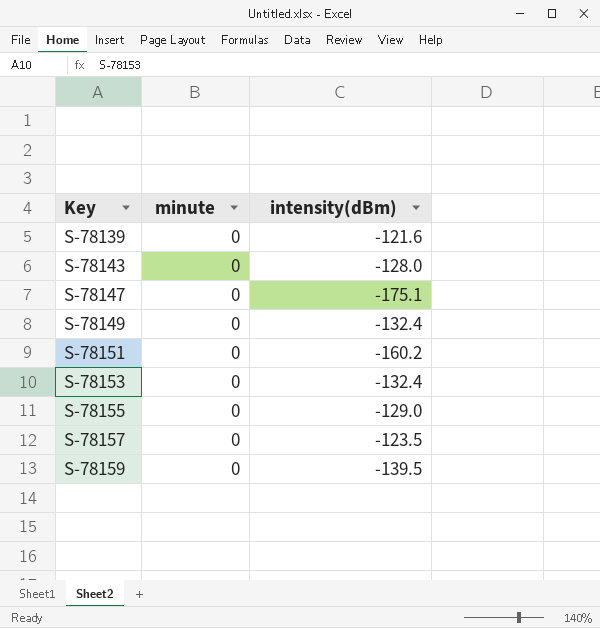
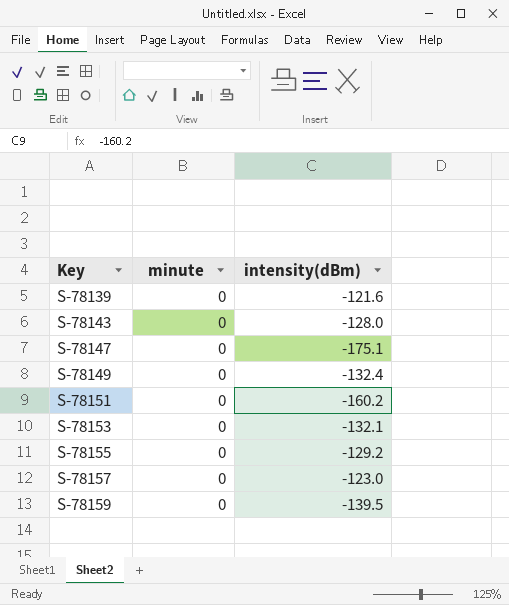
S-78153 | intensity(dBm): -132.4 -> -132.1
S-78155 | intensity(dBm): -129.0 -> -129.2
S-78157 | intensity(dBm): -123.5 -> -123.0

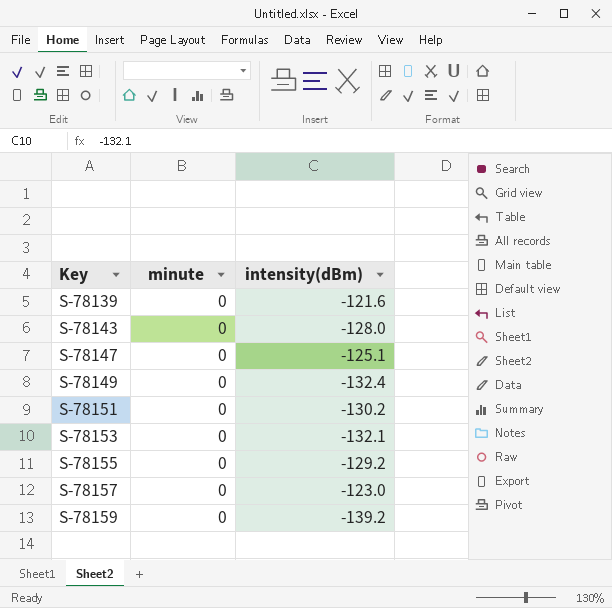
S-78147 | intensity(dBm): -175.1 -> -125.1
S-78151 | intensity(dBm): -160.2 -> -130.2
S-78159 | intensity(dBm): -139.5 -> -139.2

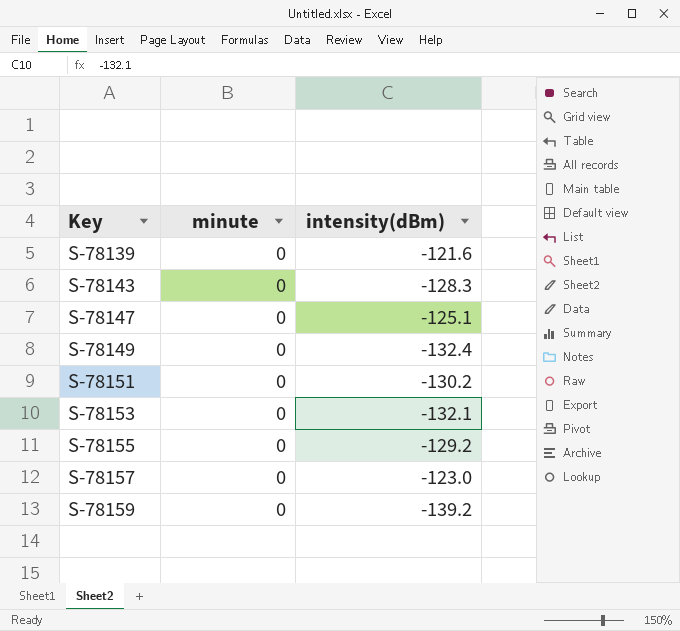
S-78143 | intensity(dBm): -128.0 -> -128.3

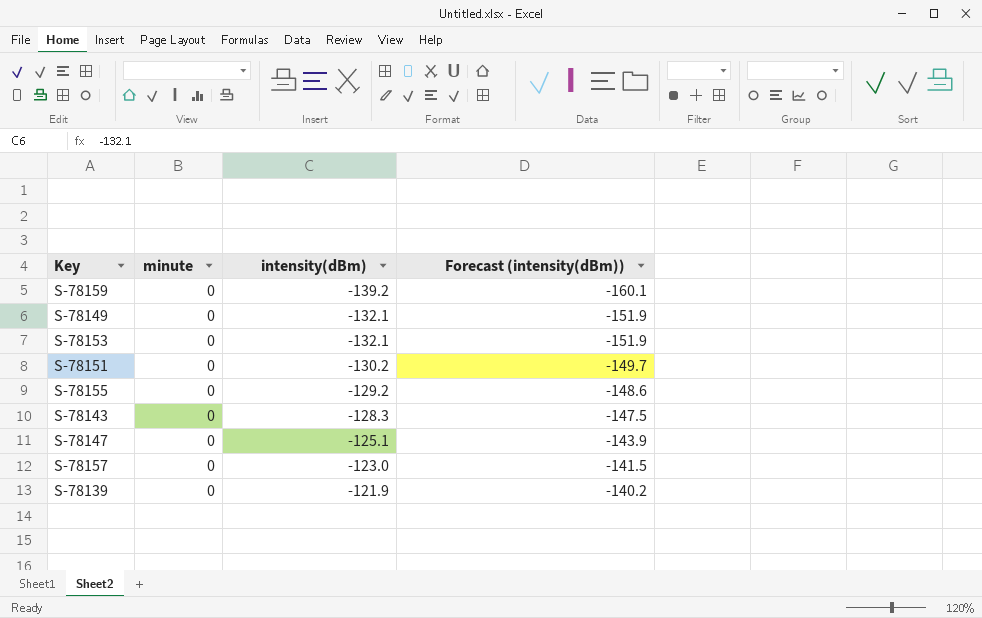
row order: Key ascending -> intensity(dBm) ascending
column Forecast (intensity(dBm)) | formula: none -> [intensity(dBm)] * 1.15
S-78149 | intensity(dBm): -132.4 -> -132.1
S-78139 | intensity(dBm): -121.6 -> -121.9

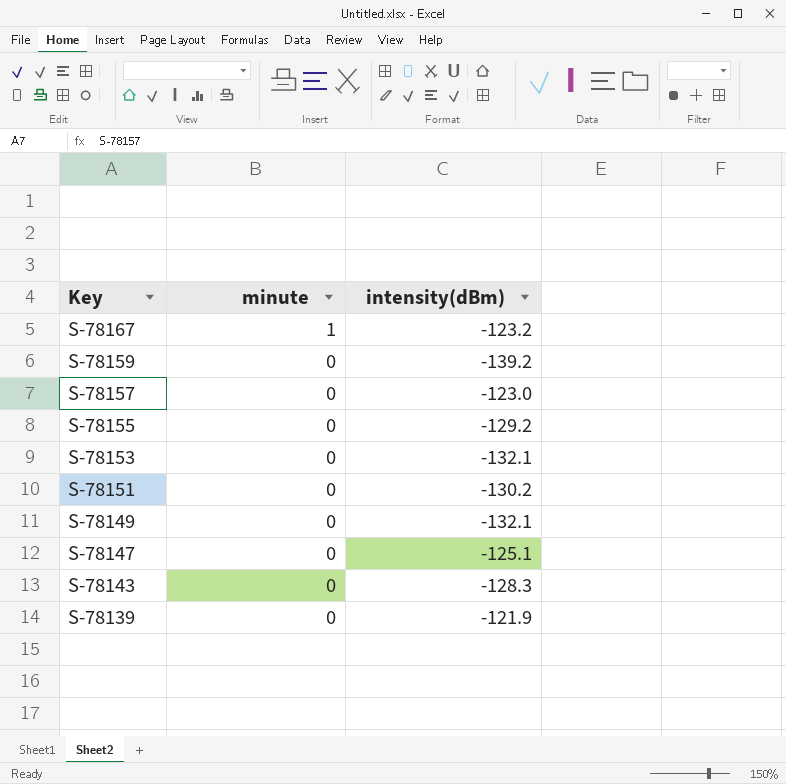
row order: intensity(dBm) ascending -> Key descending
column Forecast (intensity(dBm)) | formula: [intensity(dBm)] * 1.15 -> none
row S-78167: none -> 1 | -123.2

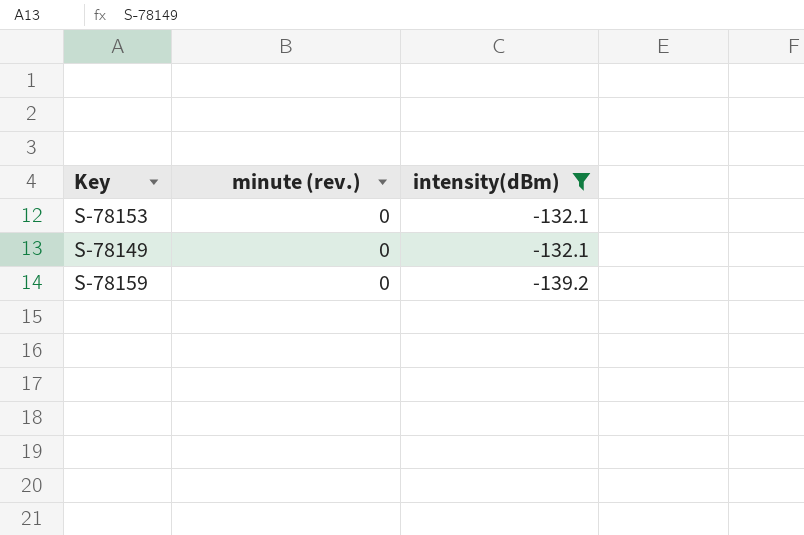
filter: none -> intensity(dBm) <= -132.1
row order: Key descending -> intensity(dBm) descending
column name: minute -> minute (rev.)

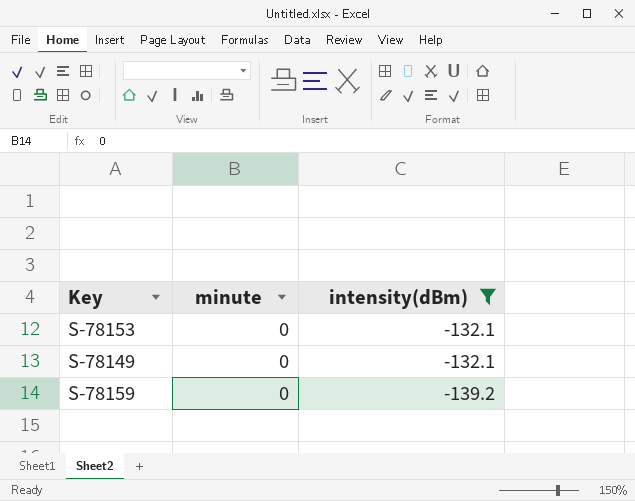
column name: minute (rev.) -> minute

